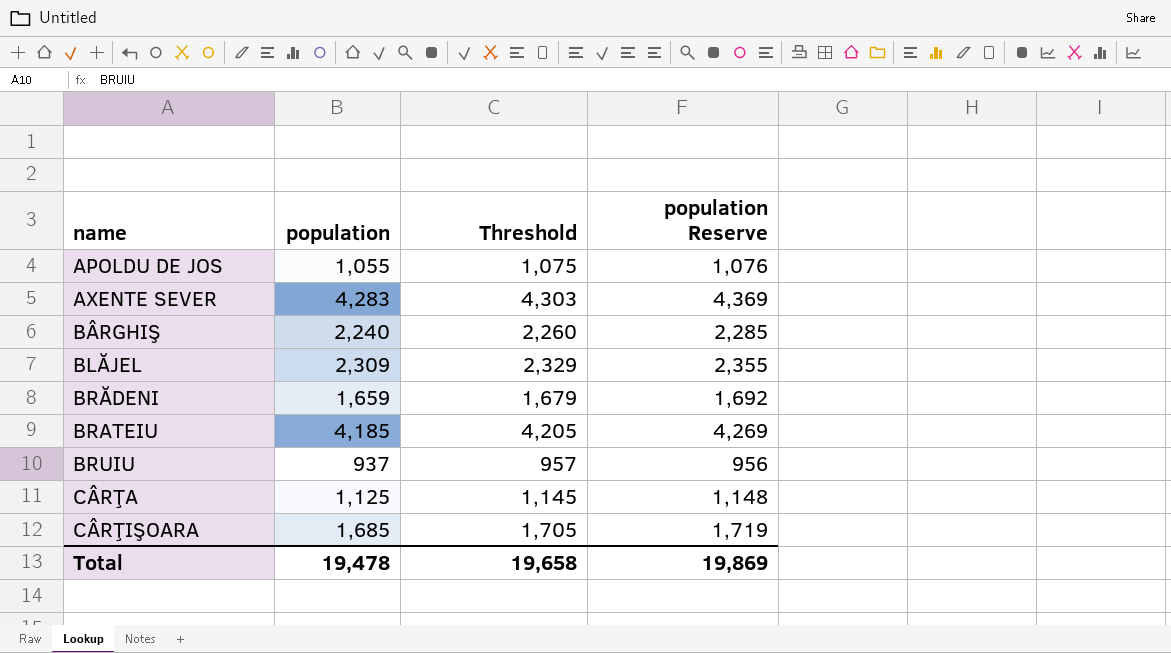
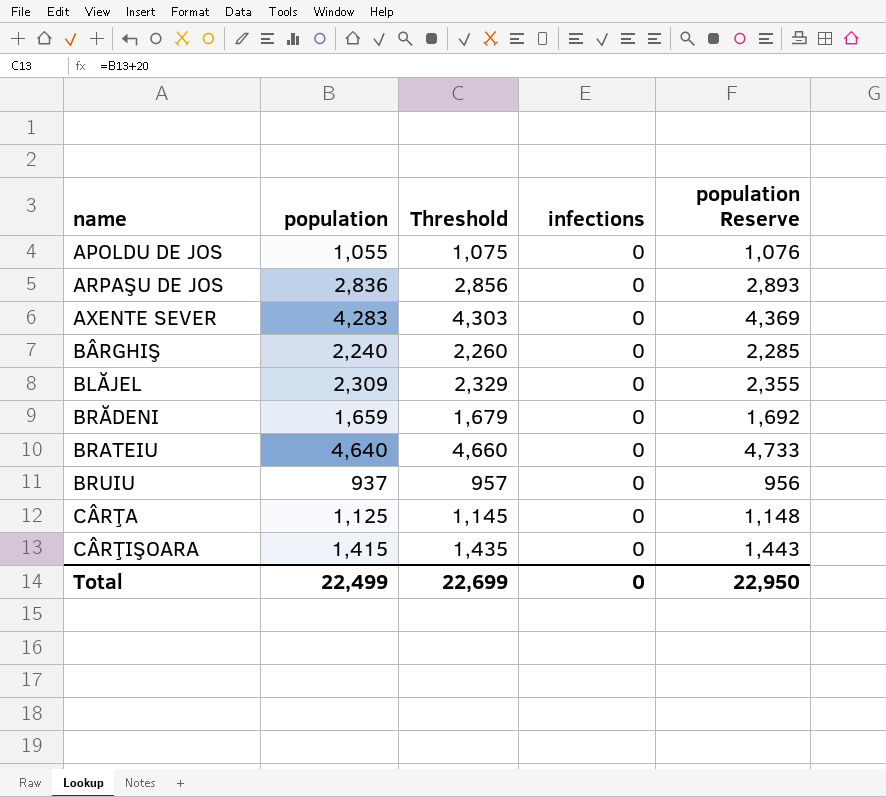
column infections | position: none -> 4
row ARPAŞU DE JOS: none -> 2,836 | 2,856 | 0 | 2,893
BRATEIU | population: 4,185 -> 4,640
BRATEIU | Threshold: 4,205 -> 4,660
BRATEIU | population Reserve: 4,269 -> 4,733
CÂRŢIŞOARA | population: 1,685 -> 1,415
CÂRŢIŞOARA | Threshold: 1,705 -> 1,435
CÂRŢIŞOARA | population Reserve: 1,719 -> 1,443
Total | population: 19,478 -> 22,499
Total | Threshold: 19,658 -> 22,699
Total | population Reserve: 19,869 -> 22,950

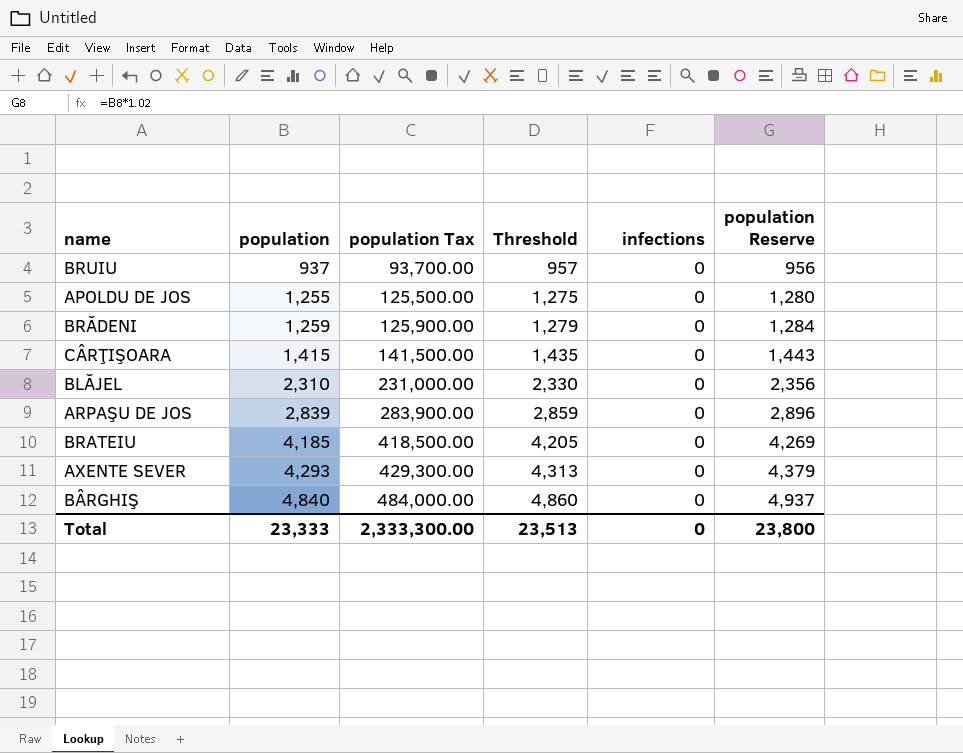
row order: name ascending -> population ascending
column population Tax | formula: none -> [population] * 100
row CÂRŢA: 1,125 | 1,145 | 0 | 1,148 -> none
APOLDU DE JOS | population: 1,055 -> 1,255
APOLDU DE JOS | Threshold: 1,075 -> 1,275
APOLDU DE JOS | population Reserve: 1,076 -> 1,280
BRĂDENI | population: 1,659 -> 1,259
BRĂDENI | Threshold: 1,679 -> 1,279
BRĂDENI | population Reserve: 1,692 -> 1,284
BLĂJEL | population: 2,309 -> 2,310
BLĂJEL | Threshold: 2,329 -> 2,330
BLĂJEL | population Reserve: 2,355 -> 2,356
ARPAŞU DE JOS | population: 2,836 -> 2,839
ARPAŞU DE JOS | Threshold: 2,856 -> 2,859
ARPAŞU DE JOS | population Reserve: 2,893 -> 2,896
BRATEIU | population: 4,640 -> 4,185
BRATEIU | Threshold: 4,660 -> 4,205
BRATEIU | population Reserve: 4,733 -> 4,269
AXENTE SEVER | population: 4,283 -> 4,293
AXENTE SEVER | Threshold: 4,303 -> 4,313
AXENTE SEVER | population Reserve: 4,369 -> 4,379
BÂRGHIŞ | population: 2,240 -> 4,840
BÂRGHIŞ | Threshold: 2,260 -> 4,860
BÂRGHIŞ | population Reserve: 2,285 -> 4,937
Total | population: 22,499 -> 23,333
Total | Threshold: 22,699 -> 23,513
Total | population Reserve: 22,950 -> 23,800

